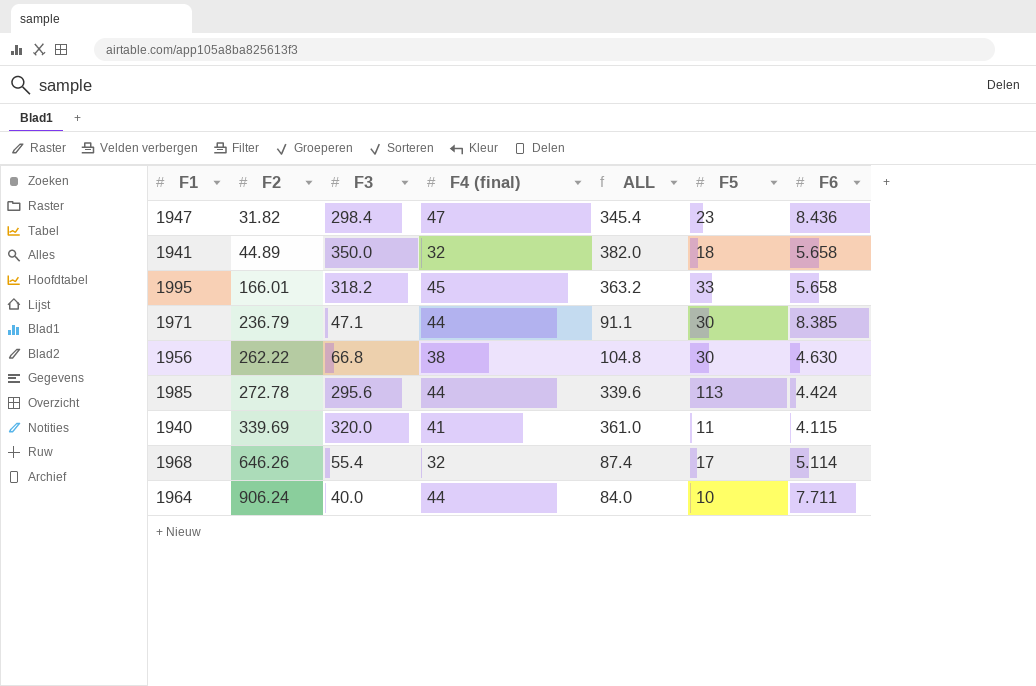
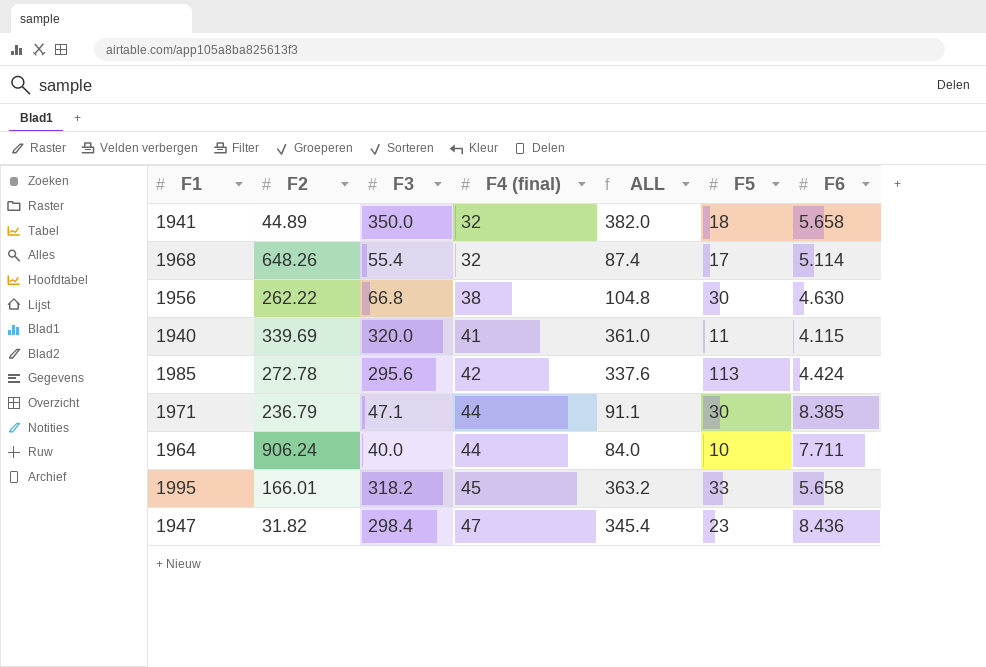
row order: F2 ascending -> F4 (final) ascending
1968 | F2: 646.26 -> 648.26
1985 | F4 (final): 44 -> 42
1985 | ALL: 339.6 -> 337.6

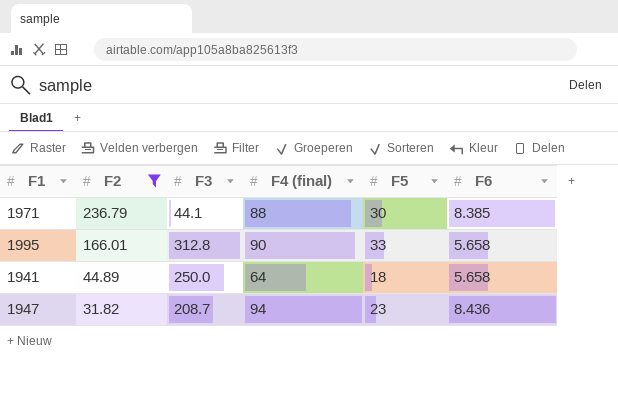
filter: none -> F2 <= 236.79
row order: F4 (final) ascending -> F2 descending
column ALL | formula: [F3] + [F4 (final)] -> none
1971 | F3: 47.1 -> 44.1
1971 | F4 (final): 44 -> 88
1995 | F3: 318.2 -> 312.8
1995 | F4 (final): 45 -> 90
1941 | F3: 350.0 -> 250.0
1941 | F4 (final): 32 -> 64
1947 | F3: 298.4 -> 208.7
1947 | F4 (final): 47 -> 94

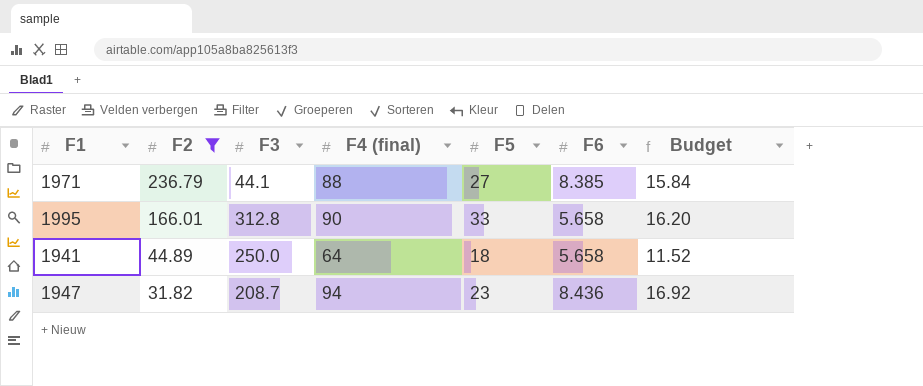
column Budget | formula: none -> [F4 (final)] * 0.18
1971 | F5: 30 -> 27

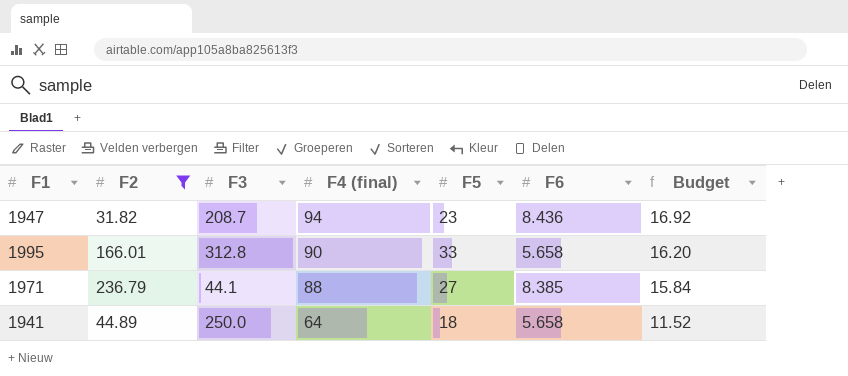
row order: F2 descending -> F4 (final) descending

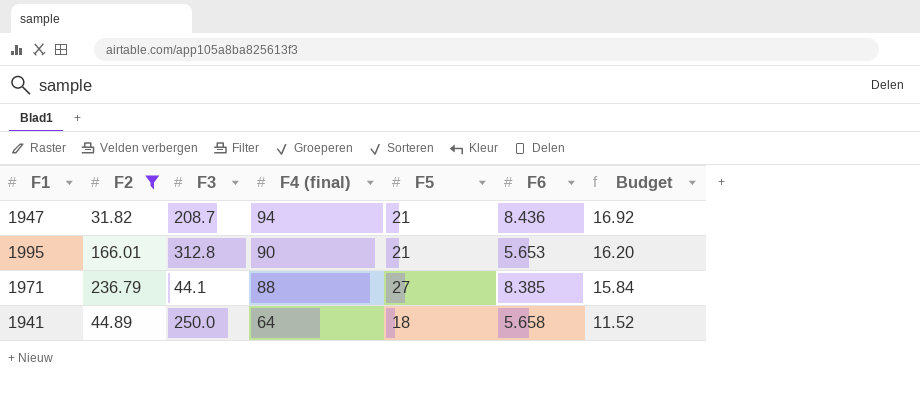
1947 | F5: 23 -> 21
1995 | F5: 33 -> 21
1995 | F6: 5.658 -> 5.653

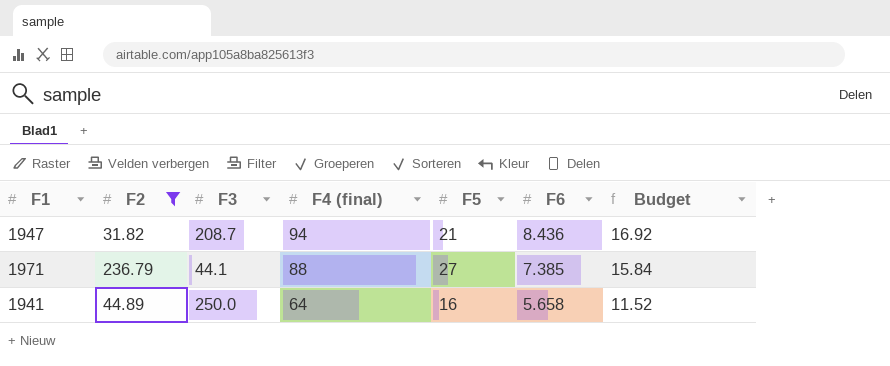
row 1995: 166.01 | 312.8 | 90 | 21 | 5.653 | 16.20 -> none
1971 | F6: 8.385 -> 7.385
1941 | F5: 18 -> 16

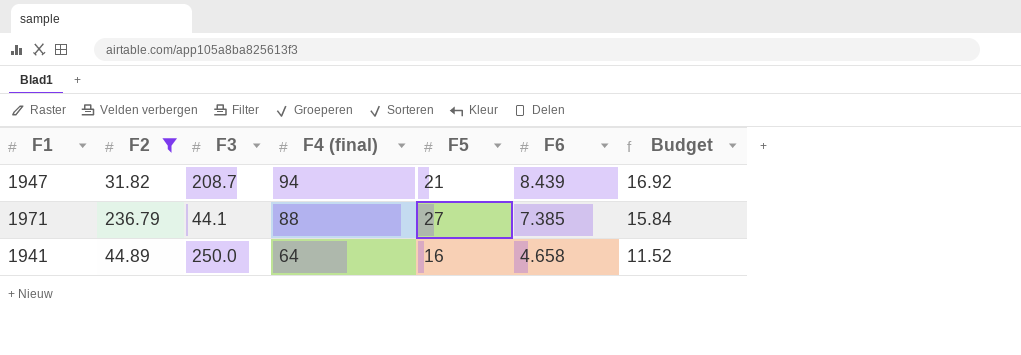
1947 | F6: 8.436 -> 8.439
1941 | F6: 5.658 -> 4.658

